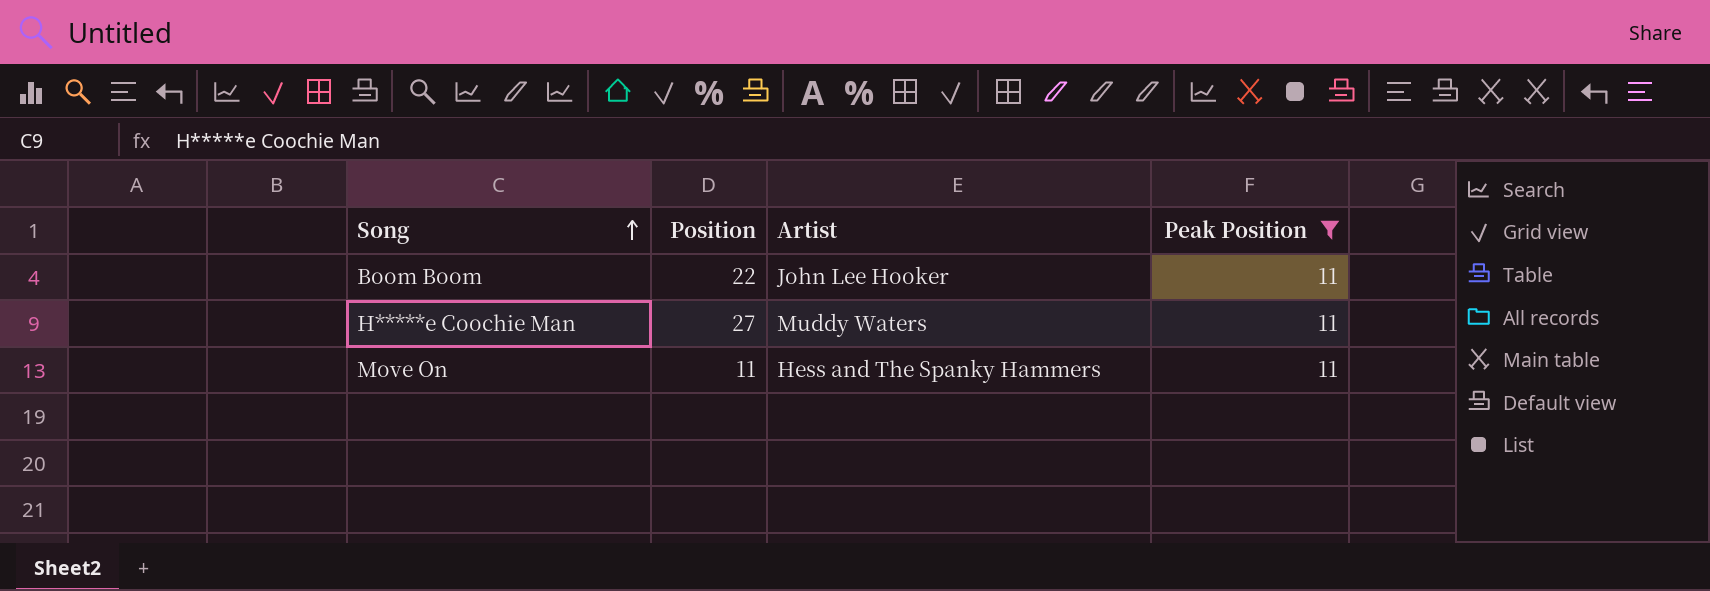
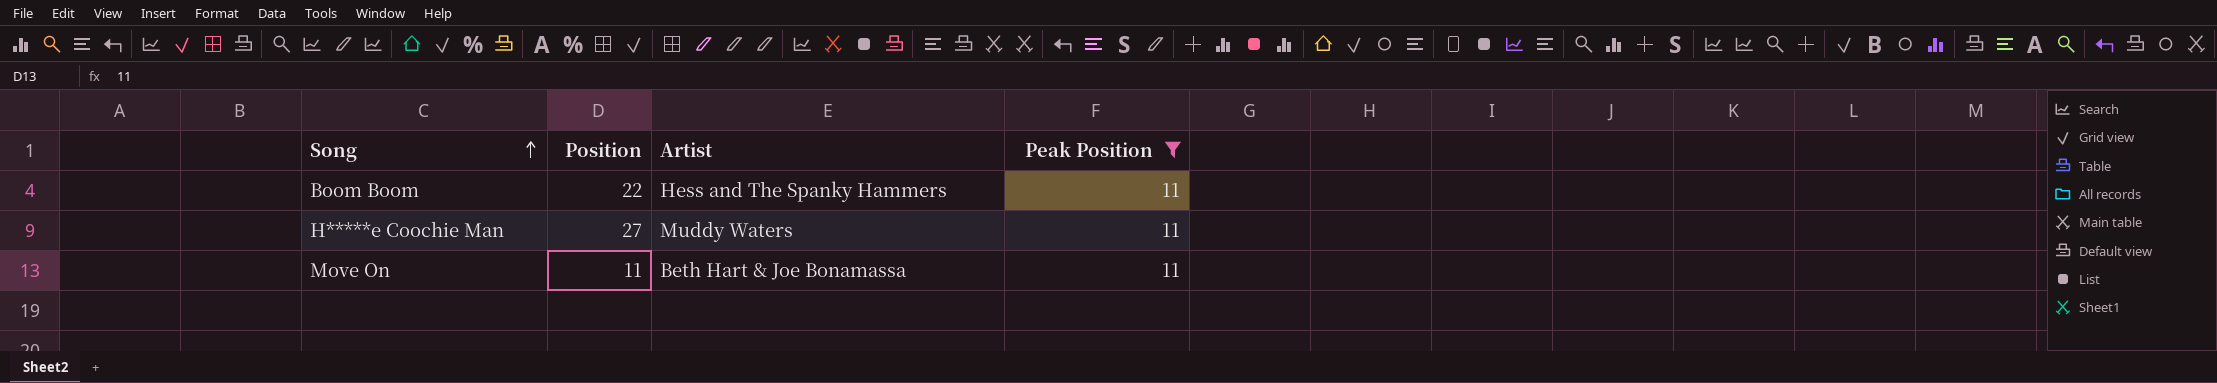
Boom Boom | Artist: John Lee Hooker -> Hess and The Spanky Hammers
Move On | Artist: Hess and The Spanky Hammers -> Beth Hart & Joe Bonamassa

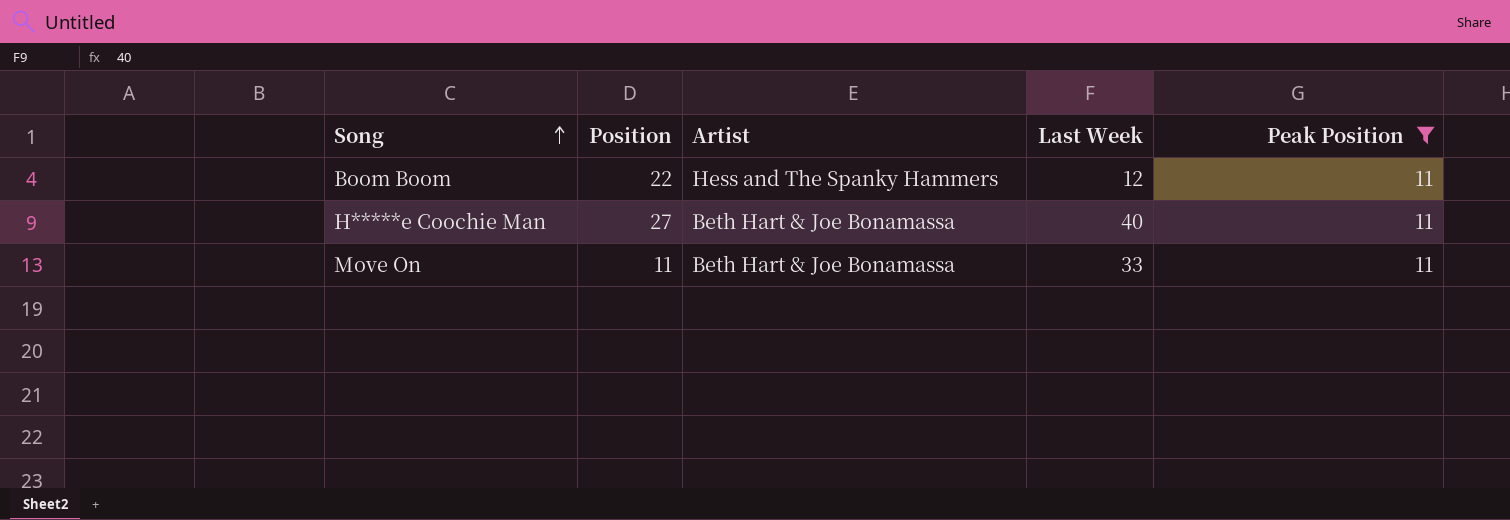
column Last Week | position: none -> 4
H*****e Coochie Man | Artist: Muddy Waters -> Beth Hart & Joe Bonamassa

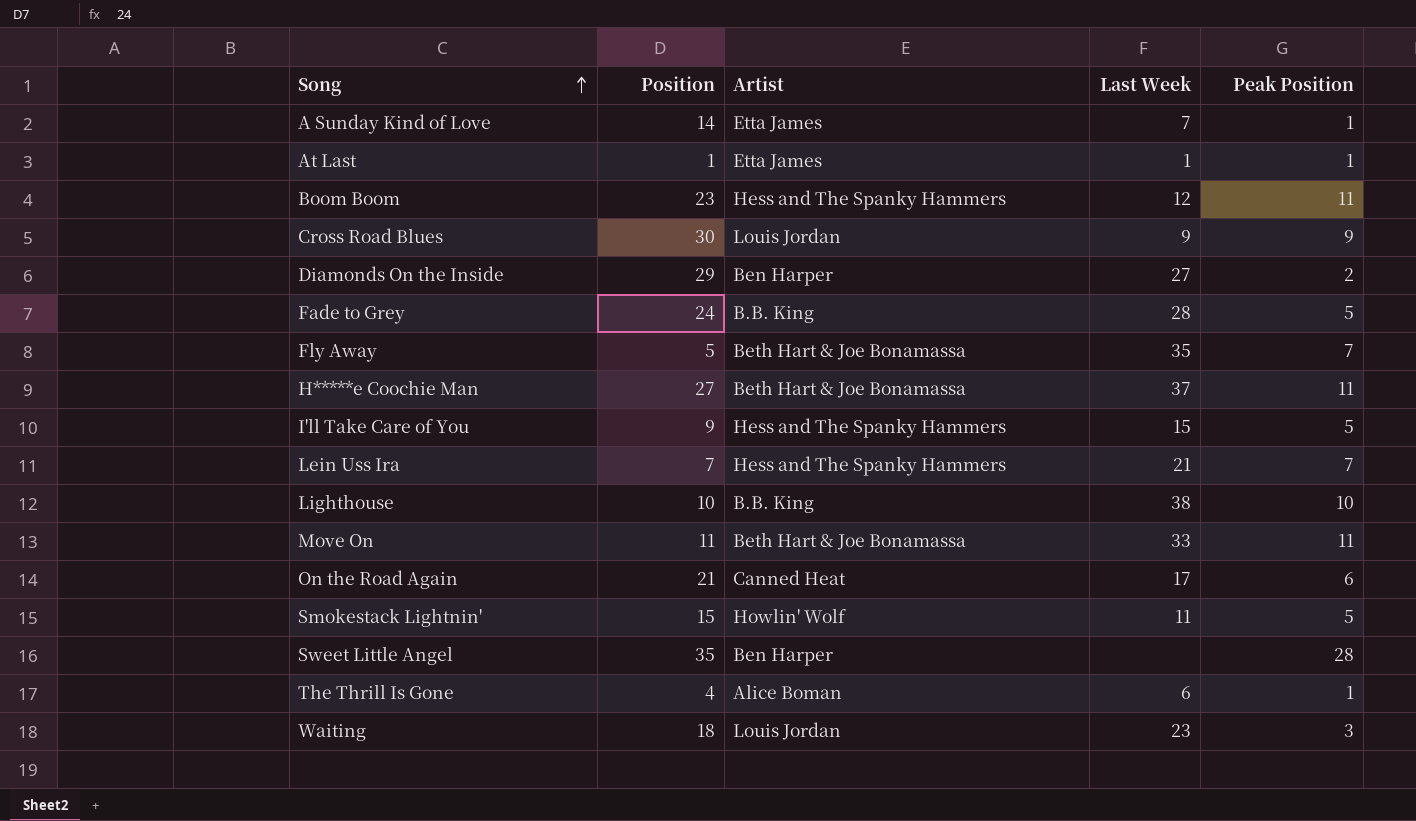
filter: Peak Position = 11 -> none
Boom Boom | Position: 22 -> 23
H*****e Coochie Man | Last Week: 40 -> 37

